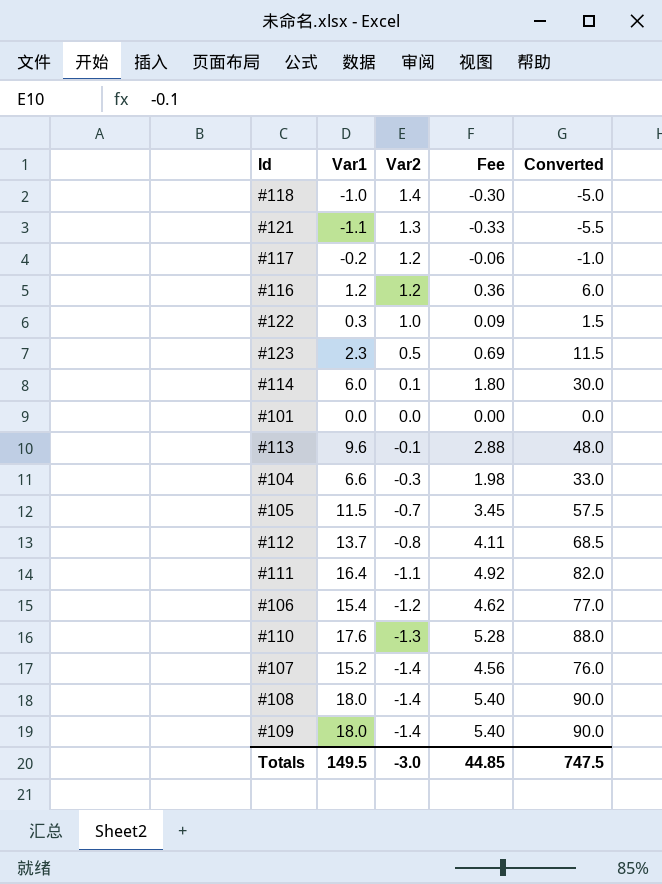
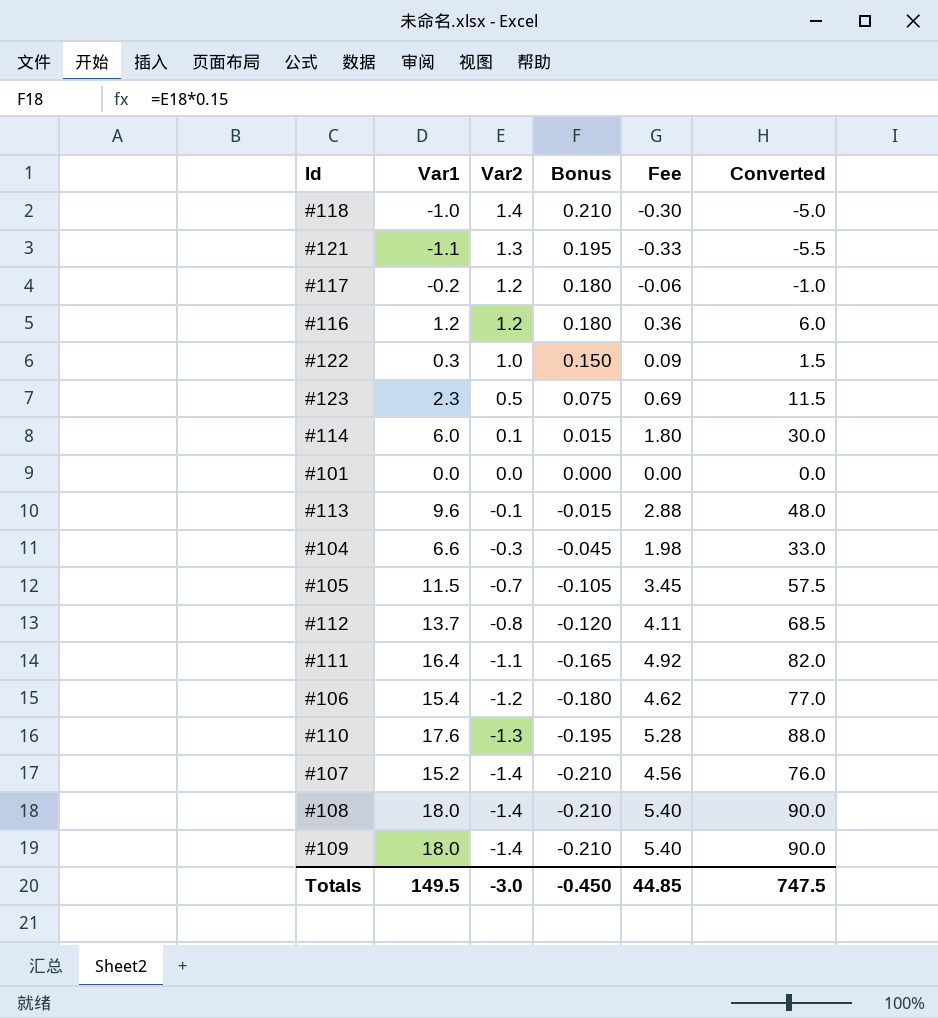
column Bonus | formula: none -> [Var2] * 0.15

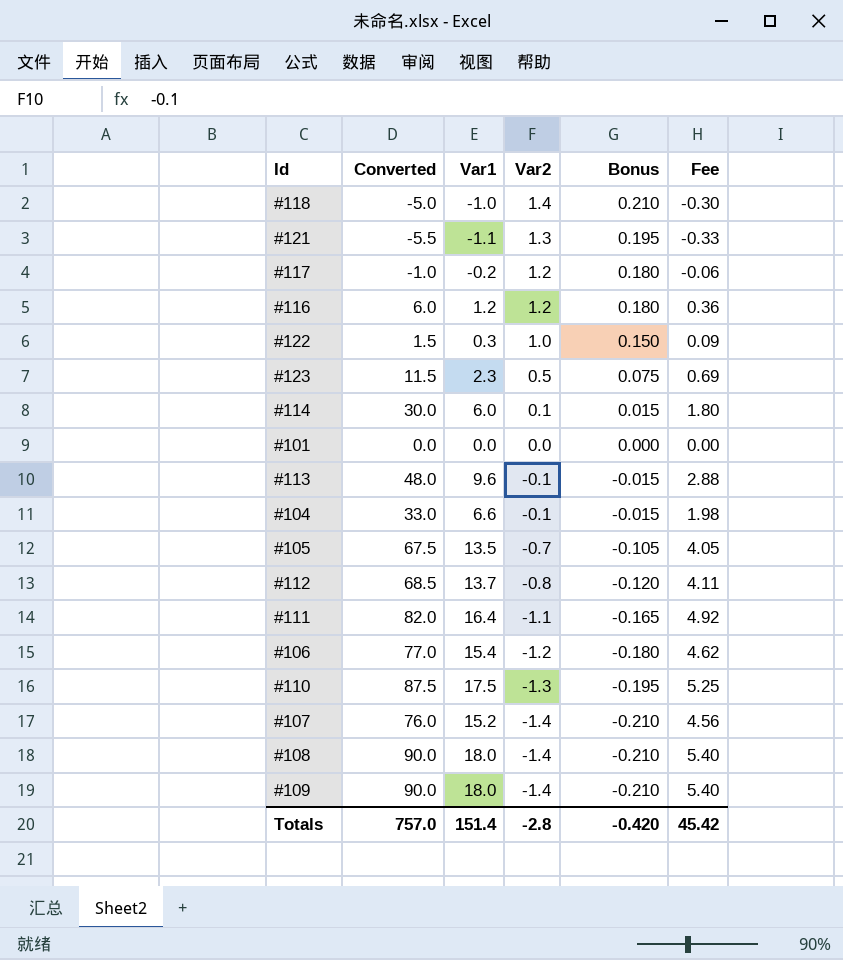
column Converted | position: 6 -> 2
#104 | Var2: -0.3 -> -0.1
#104 | Bonus: -0.045 -> -0.015
#105 | Converted: 57.5 -> 67.5
#105 | Var1: 11.5 -> 13.5
#105 | Fee: 3.45 -> 4.05
#110 | Converted: 88.0 -> 87.5
#110 | Var1: 17.6 -> 17.5
#110 | Fee: 5.28 -> 5.25
Totals | Converted: 747.5 -> 757.0
Totals | Var1: 149.5 -> 151.4
Totals | Var2: -3.0 -> -2.8
Totals | Bonus: -0.450 -> -0.420
Totals | Fee: 44.85 -> 45.42

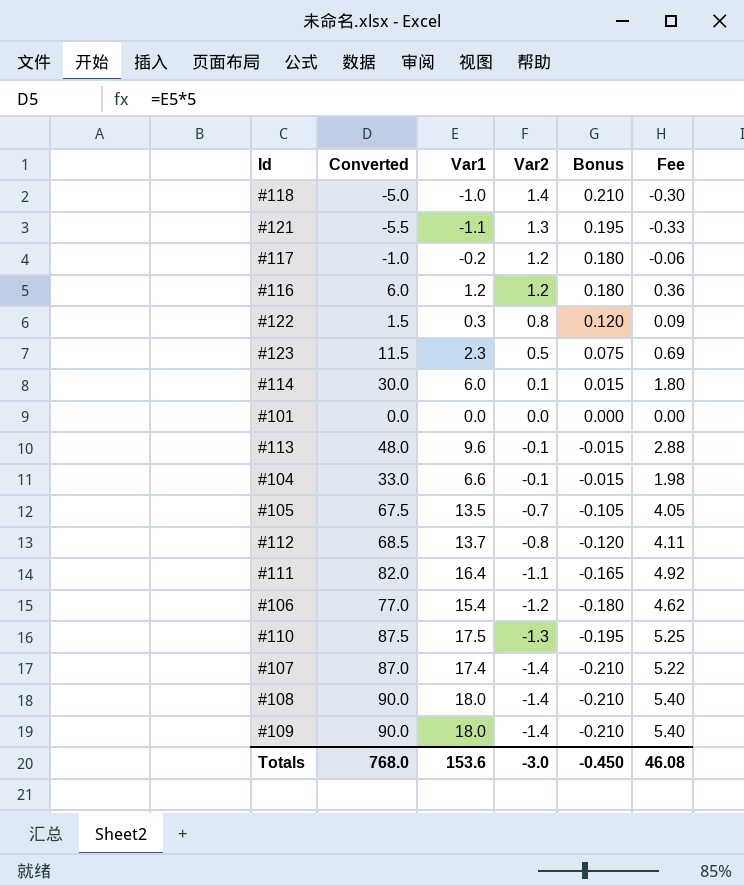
#122 | Var2: 1.0 -> 0.8
#122 | Bonus: 0.150 -> 0.120
#107 | Converted: 76.0 -> 87.0
#107 | Var1: 15.2 -> 17.4
#107 | Fee: 4.56 -> 5.22
Totals | Converted: 757.0 -> 768.0
Totals | Var1: 151.4 -> 153.6
Totals | Var2: -2.8 -> -3.0
Totals | Bonus: -0.420 -> -0.450
Totals | Fee: 45.42 -> 46.08

